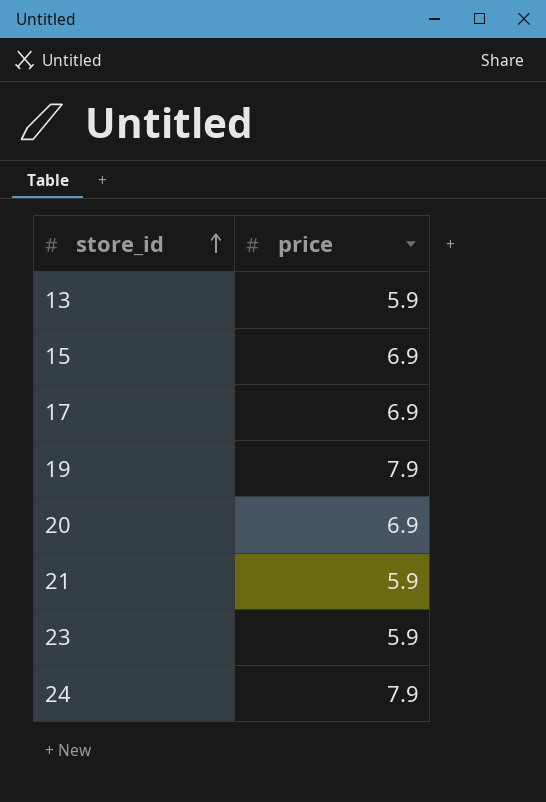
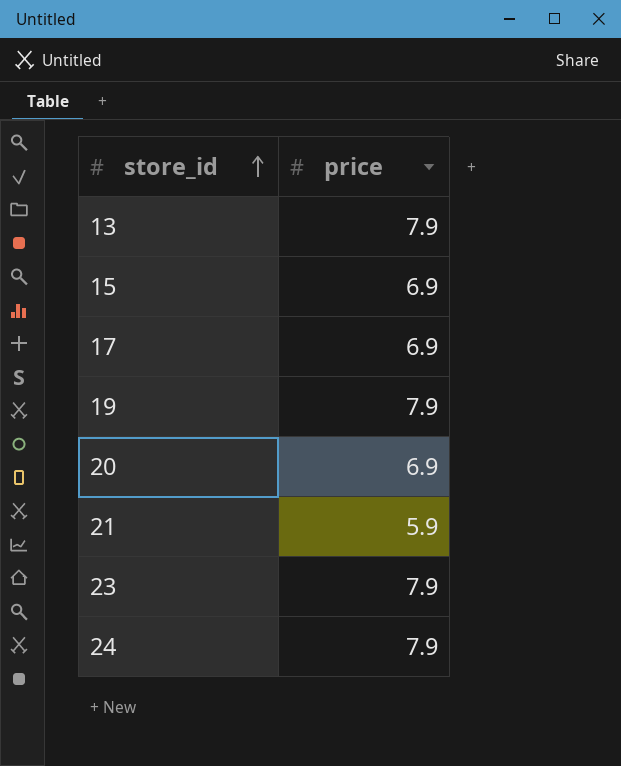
13 | price: 5.9 -> 7.9
23 | price: 5.9 -> 7.9

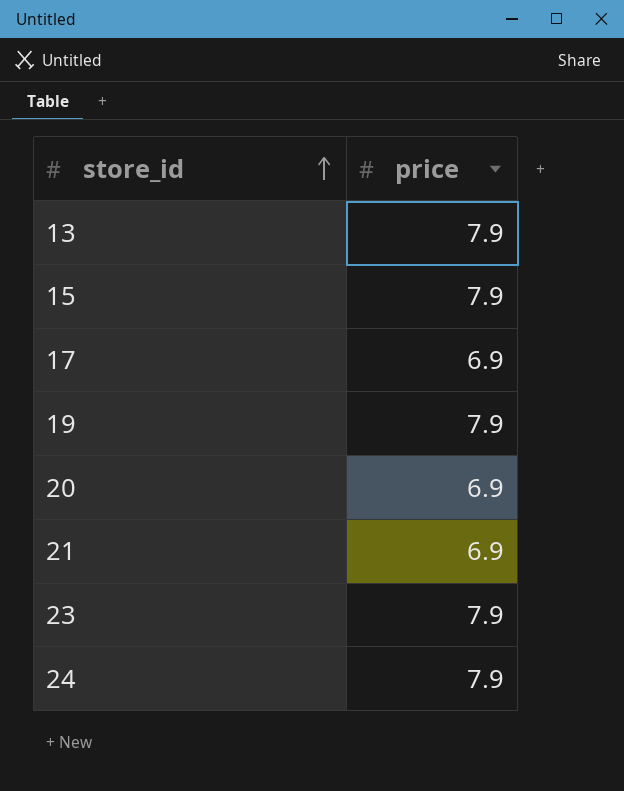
15 | price: 6.9 -> 7.9
21 | price: 5.9 -> 6.9

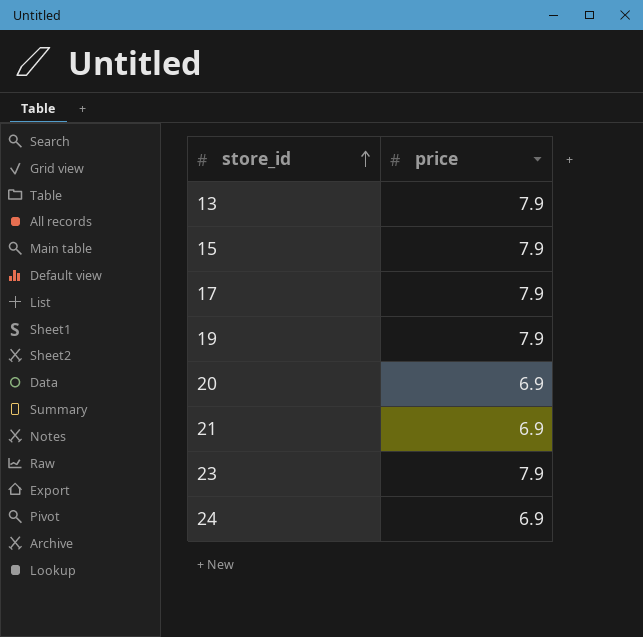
17 | price: 6.9 -> 7.9
24 | price: 7.9 -> 6.9

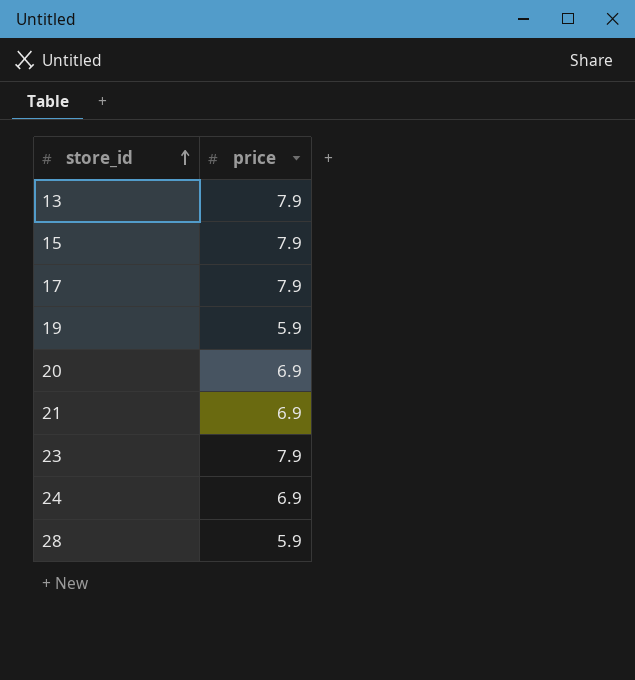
19 | price: 7.9 -> 5.9
row 28: none -> 5.9

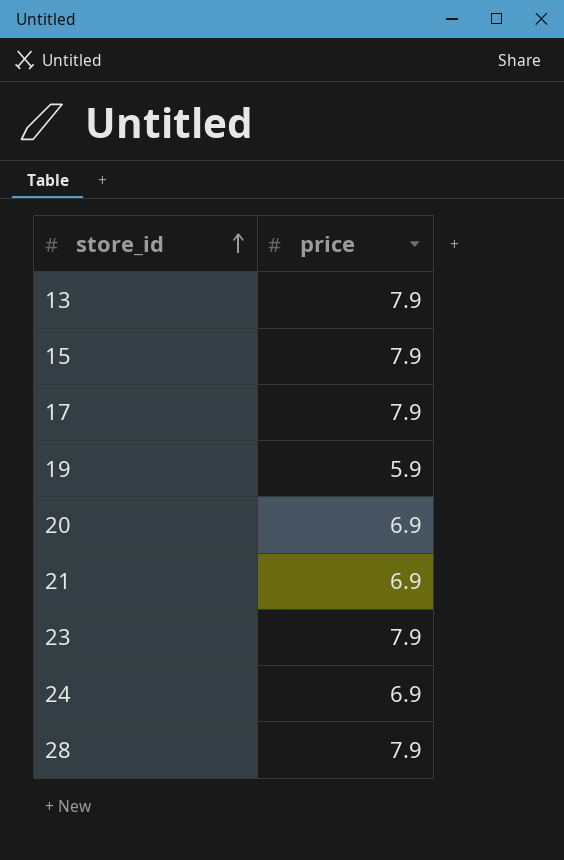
28 | price: 5.9 -> 7.9

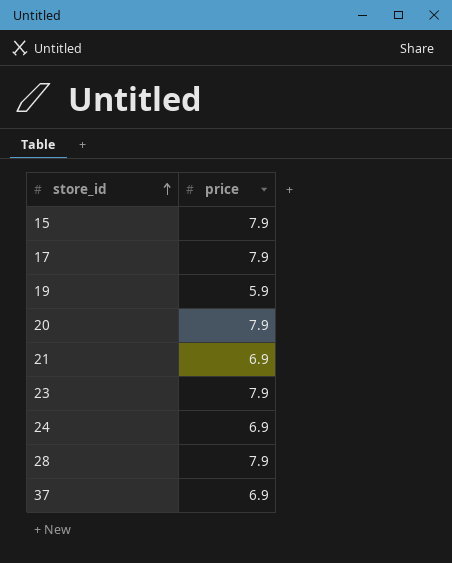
row 13: 7.9 -> none
20 | price: 6.9 -> 7.9
row 37: none -> 6.9

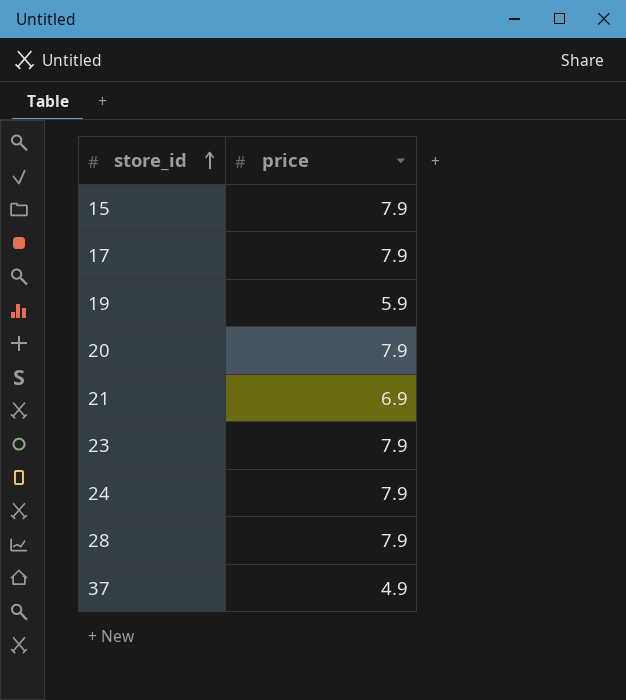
24 | price: 6.9 -> 7.9
37 | price: 6.9 -> 4.9

